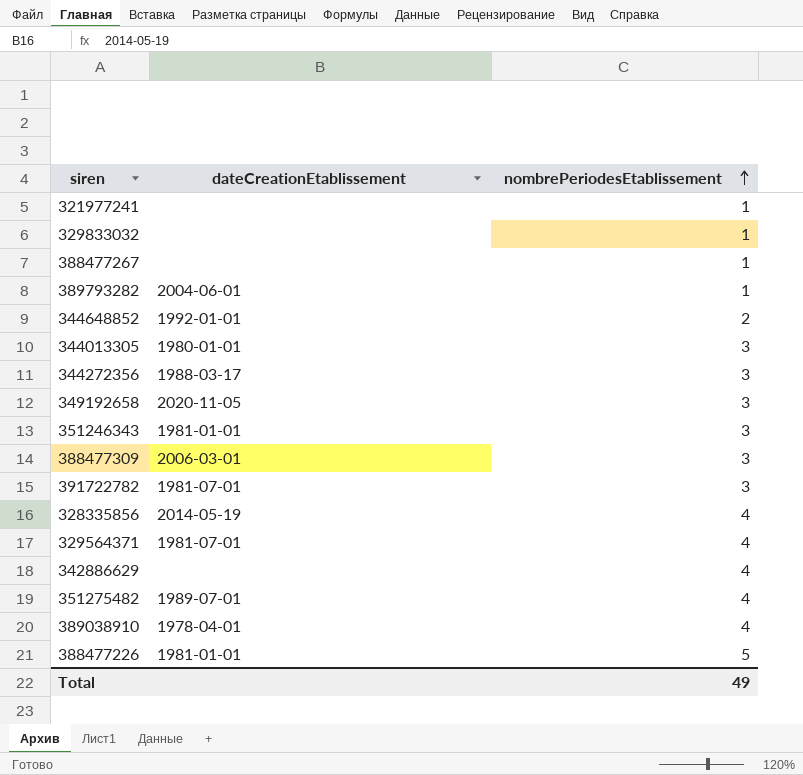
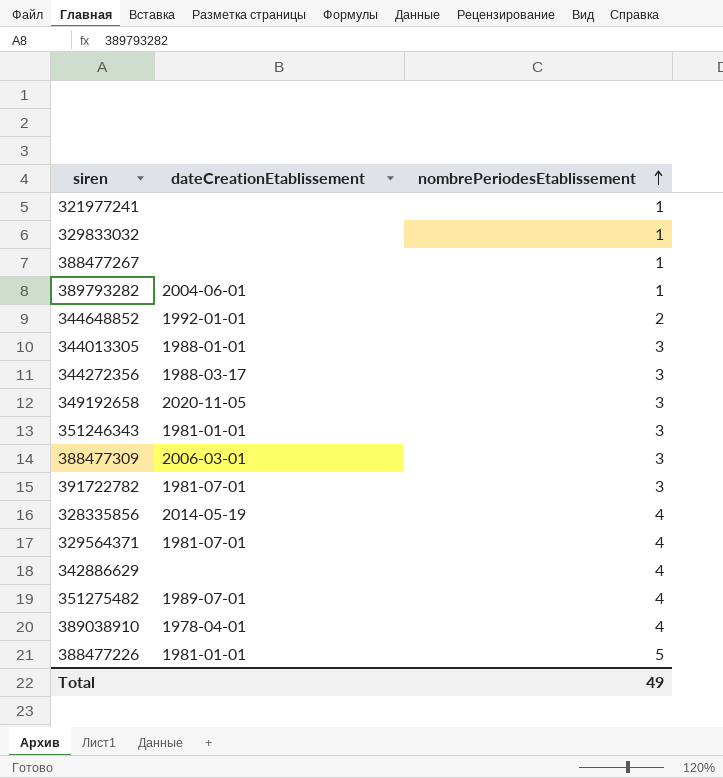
344013305 | dateCreationEtablissement: 1980-01-01 -> 1988-01-01

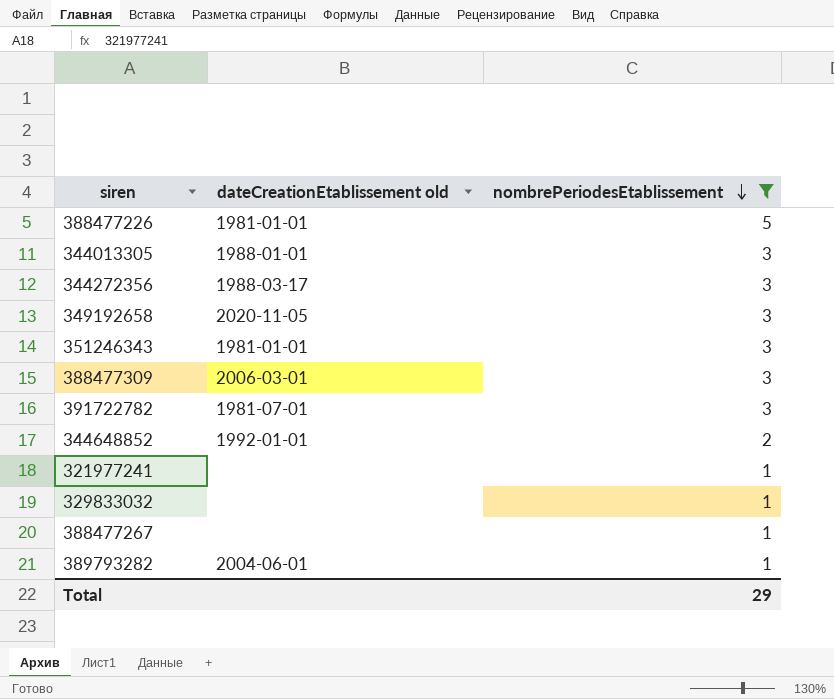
filter: none -> nombrePeriodesEtablissement != 4
row order: nombrePeriodesEtablissement ascending -> nombrePeriodesEtablissement descending
column name: dateCreationEtablissement -> dateCreationEtablissement old
Total | nombrePeriodesEtablissement: 49 -> 29

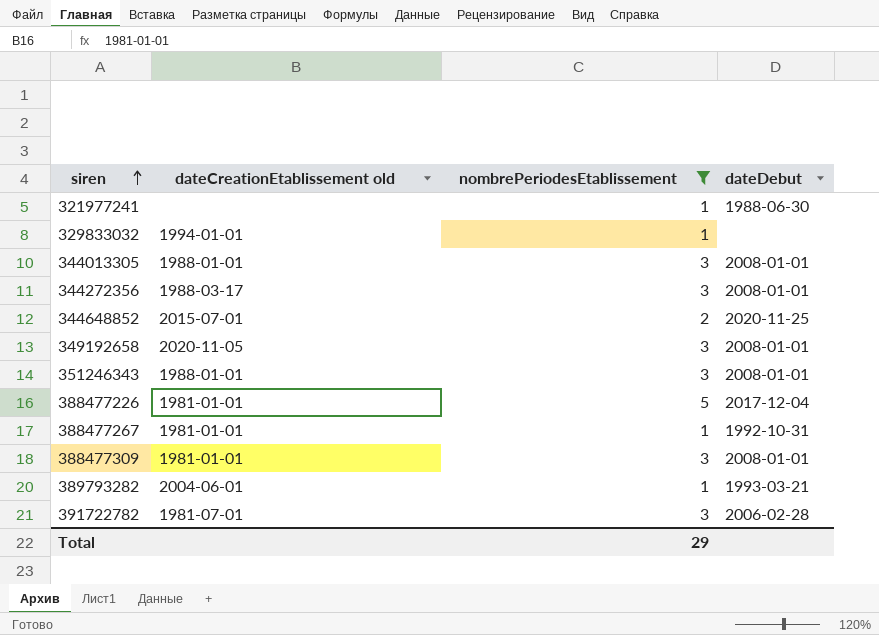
row order: nombrePeriodesEtablissement descending -> siren ascending
column dateDebut | position: none -> 4
329833032 | dateCreationEtablissement old: none -> 1994-01-01
344648852 | dateCreationEtablissement old: 1992-01-01 -> 2015-07-01
351246343 | dateCreationEtablissement old: 1981-01-01 -> 1988-01-01
388477267 | dateCreationEtablissement old: none -> 1981-01-01
388477309 | dateCreationEtablissement old: 2006-03-01 -> 1981-01-01

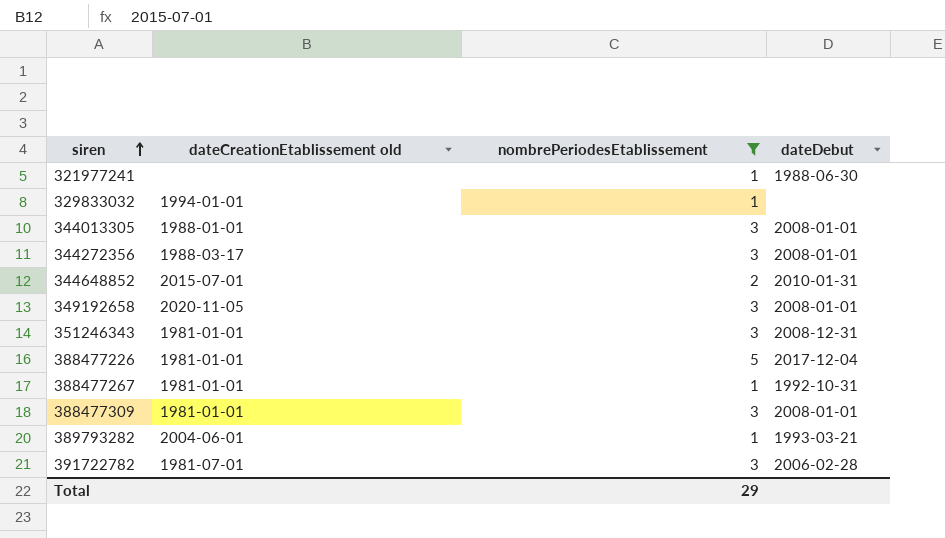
344648852 | dateDebut: 2020-11-25 -> 2010-01-31
351246343 | dateCreationEtablissement old: 1988-01-01 -> 1981-01-01
351246343 | dateDebut: 2008-01-01 -> 2008-12-31

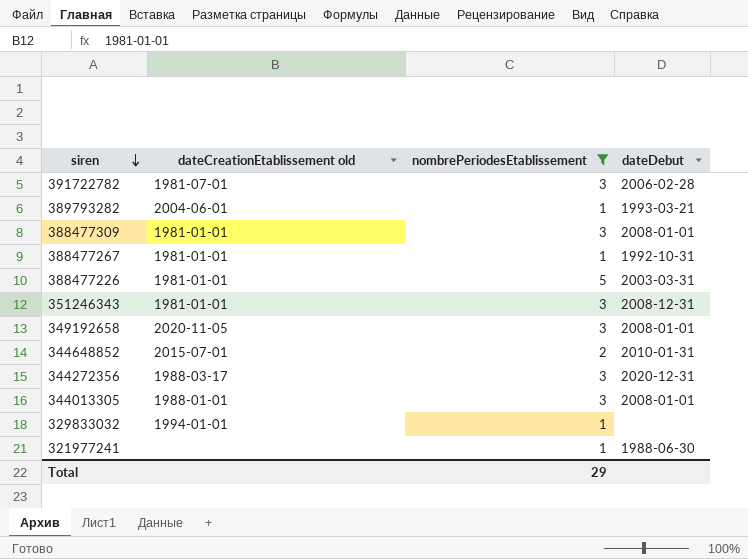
row order: siren ascending -> siren descending
388477226 | dateDebut: 2017-12-04 -> 2003-03-31
344272356 | dateDebut: 2008-01-01 -> 2020-12-31

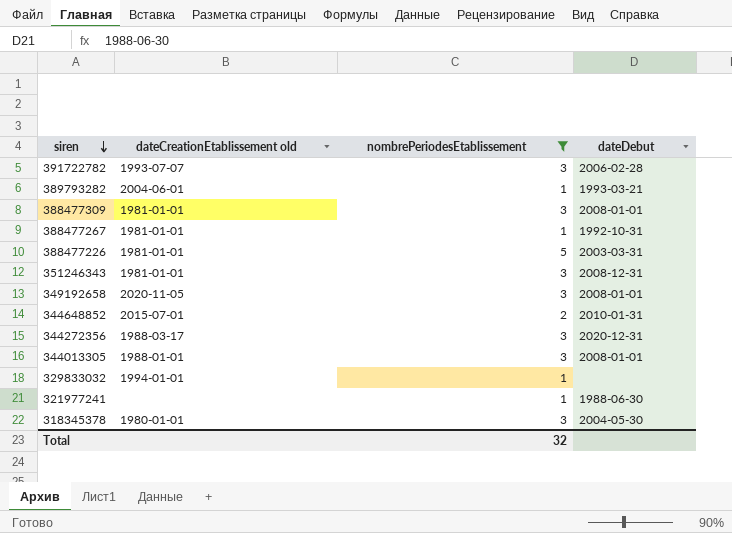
391722782 | dateCreationEtablissement old: 1981-07-01 -> 1993-07-07
row 318345378: none -> 1980-01-01 | 3 | 2004-05-30
Total | nombrePeriodesEtablissement: 29 -> 32

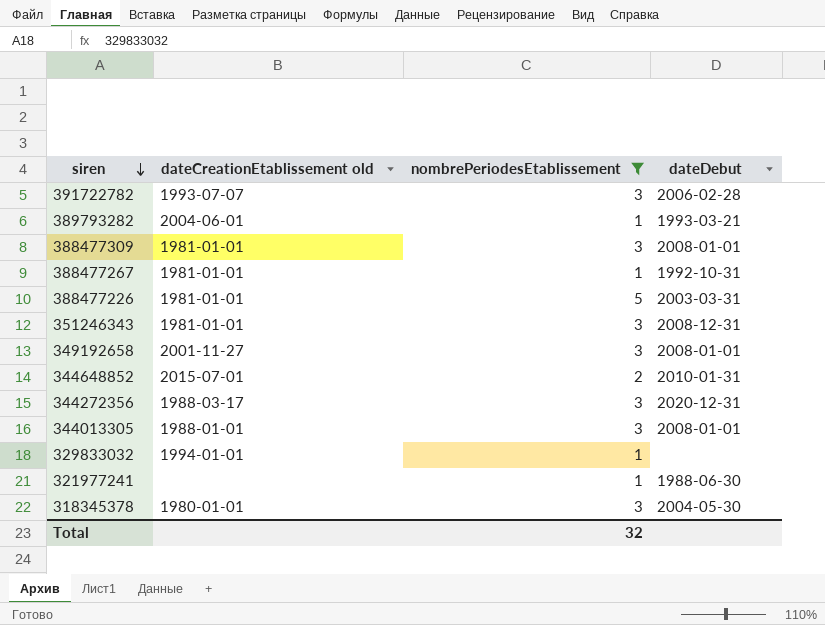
349192658 | dateCreationEtablissement old: 2020-11-05 -> 2001-11-27

